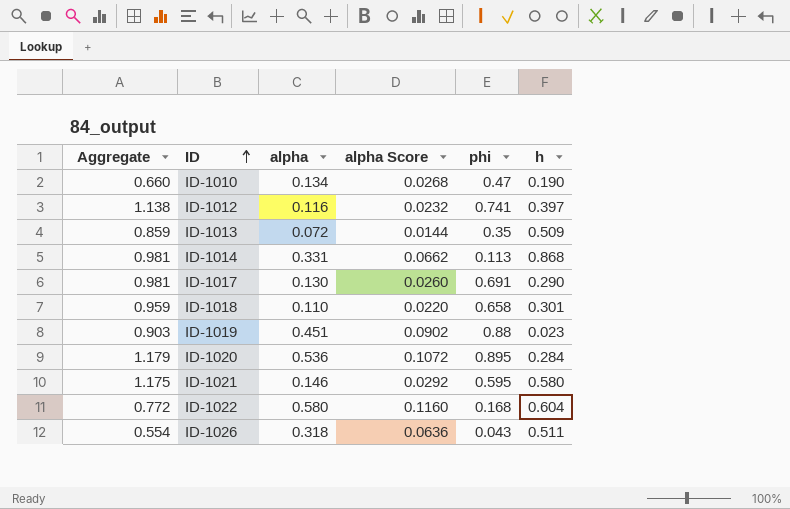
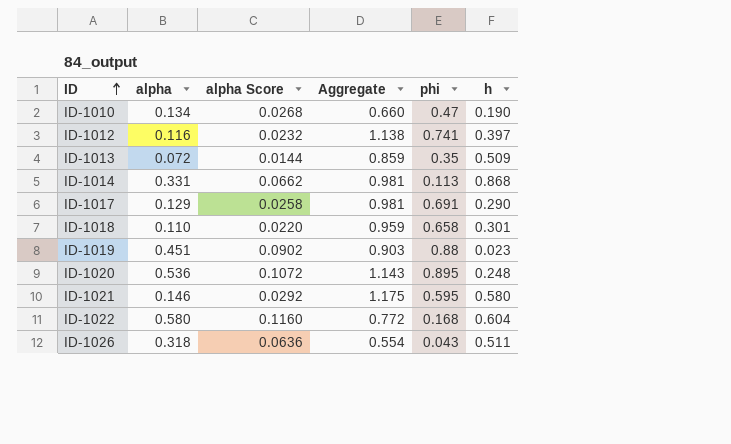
column Aggregate | position: 1 -> 4
ID-1017 | alpha: 0.130 -> 0.129
ID-1017 | alpha Score: 0.0260 -> 0.0258
ID-1020 | Aggregate: 1.179 -> 1.143
ID-1020 | h: 0.284 -> 0.248

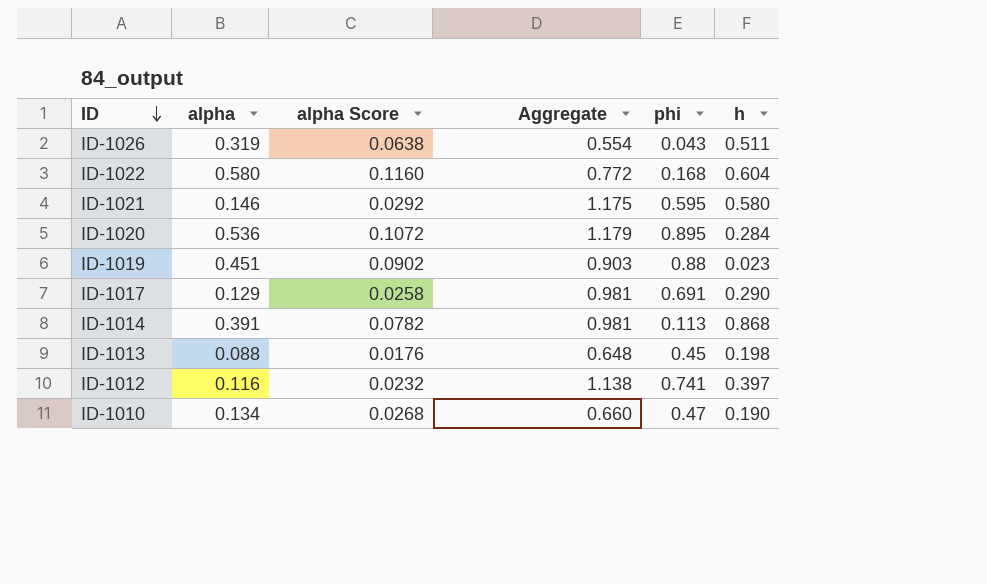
row order: ID ascending -> ID descending
row ID-1018: 0.110 | 0.0220 | 0.959 | 0.658 | 0.301 -> none
ID-1026 | alpha: 0.318 -> 0.319
ID-1026 | alpha Score: 0.0636 -> 0.0638
ID-1020 | Aggregate: 1.143 -> 1.179
ID-1020 | h: 0.248 -> 0.284
ID-1014 | alpha: 0.331 -> 0.391
ID-1014 | alpha Score: 0.0662 -> 0.0782
ID-1013 | alpha: 0.072 -> 0.088
ID-1013 | alpha Score: 0.0144 -> 0.0176
ID-1013 | Aggregate: 0.859 -> 0.648
ID-1013 | phi: 0.35 -> 0.45
ID-1013 | h: 0.509 -> 0.198

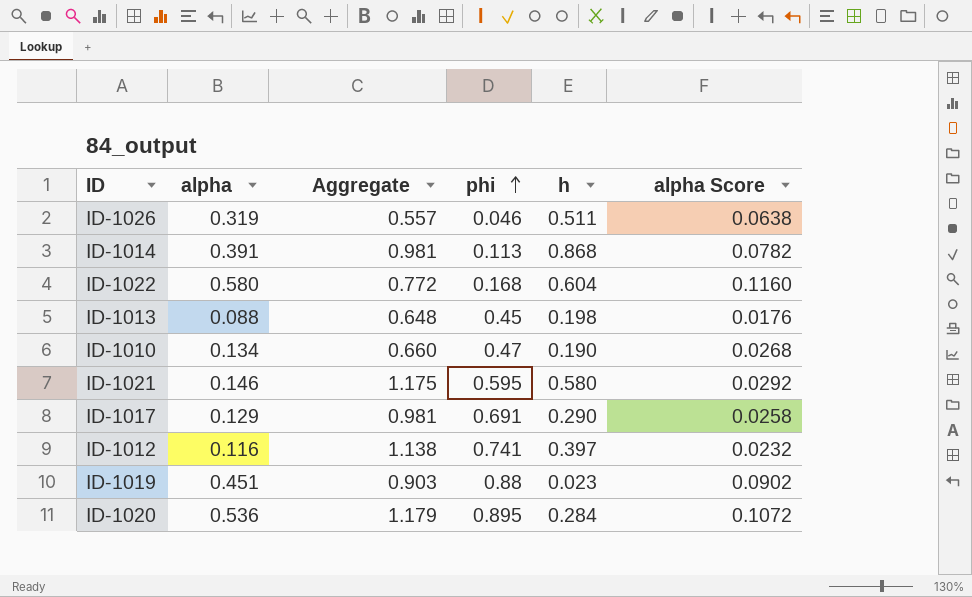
row order: ID descending -> phi ascending
column alpha Score | position: 3 -> 6
ID-1026 | Aggregate: 0.554 -> 0.557
ID-1026 | phi: 0.043 -> 0.046

